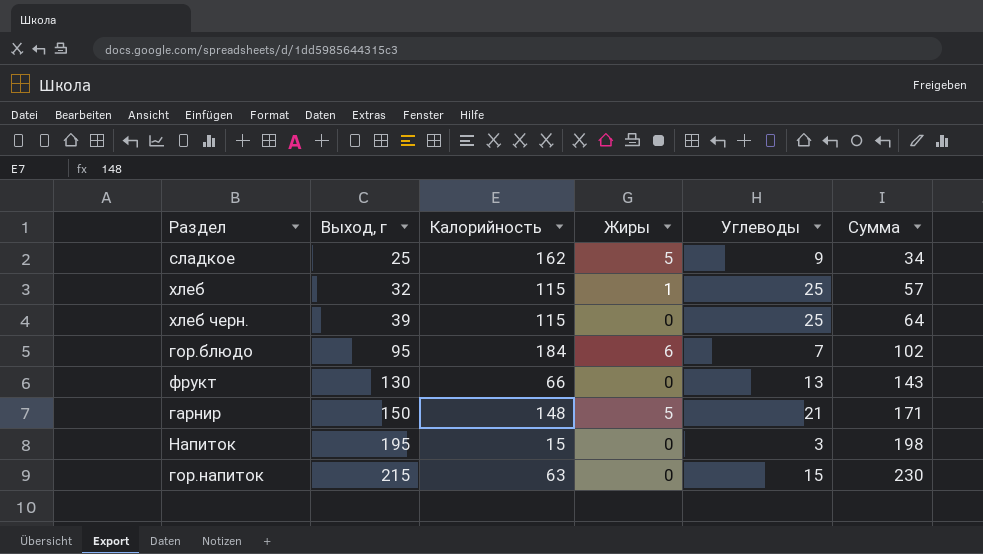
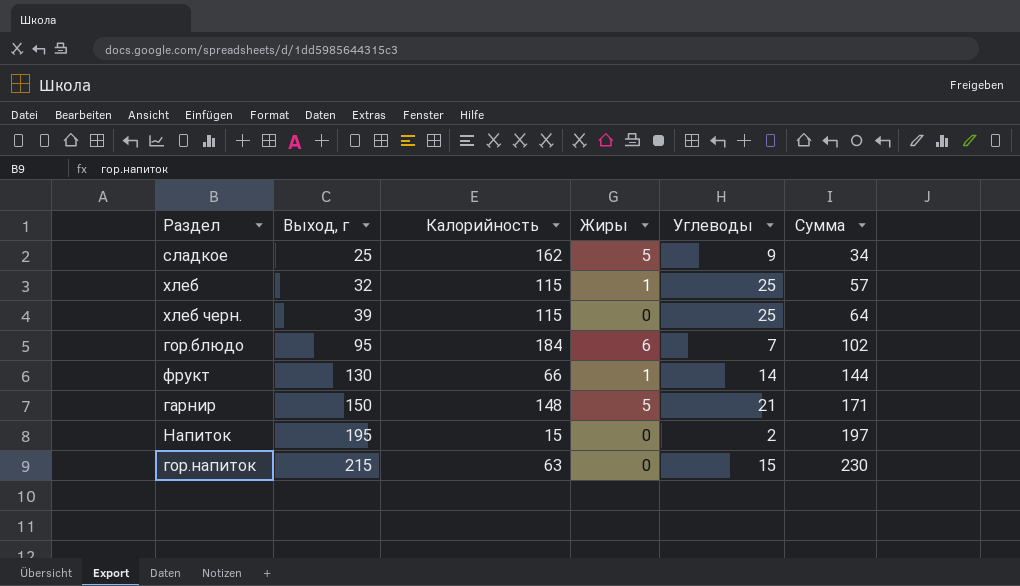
фрукт | Жиры: 0 -> 1
фрукт | Углеводы: 13 -> 14
фрукт | Сумма: 143 -> 144
Напиток | Углеводы: 3 -> 2
Напиток | Сумма: 198 -> 197

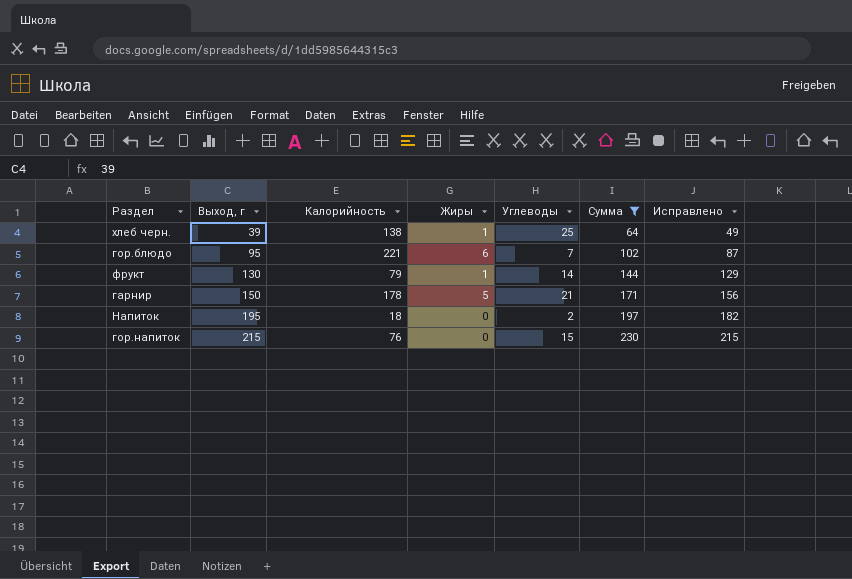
filter: none -> Сумма >= 64
column Исправлено | formula: none -> [Сумма] - 15
хлеб черн. | Калорийность: 115 -> 138
хлеб черн. | Жиры: 0 -> 1
гор.блюдо | Калорийность: 184 -> 221
фрукт | Калорийность: 66 -> 79
гарнир | Калорийность: 148 -> 178
Напиток | Калорийность: 15 -> 18
гор.напиток | Калорийность: 63 -> 76

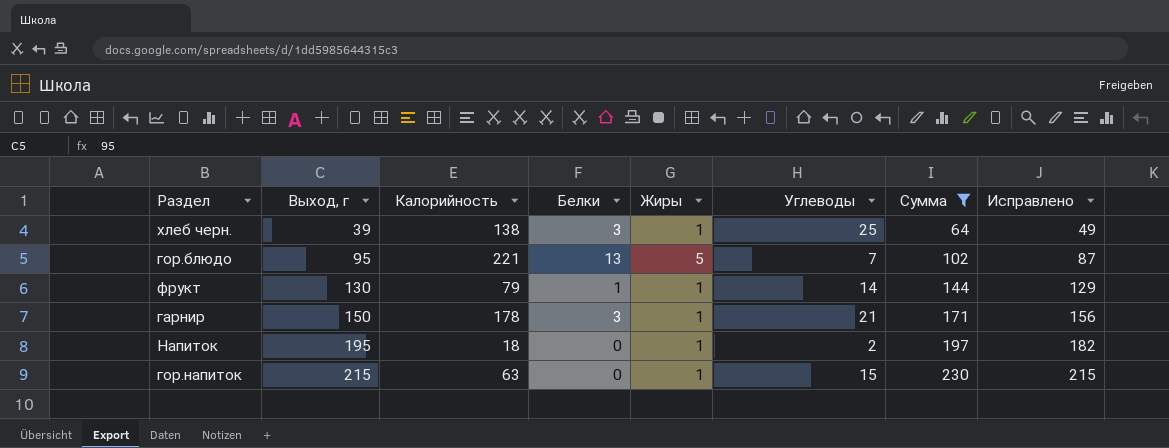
column Белки | position: none -> 4
гор.блюдо | Жиры: 6 -> 5
гарнир | Жиры: 5 -> 1
Напиток | Жиры: 0 -> 1
гор.напиток | Калорийность: 76 -> 63
гор.напиток | Жиры: 0 -> 1

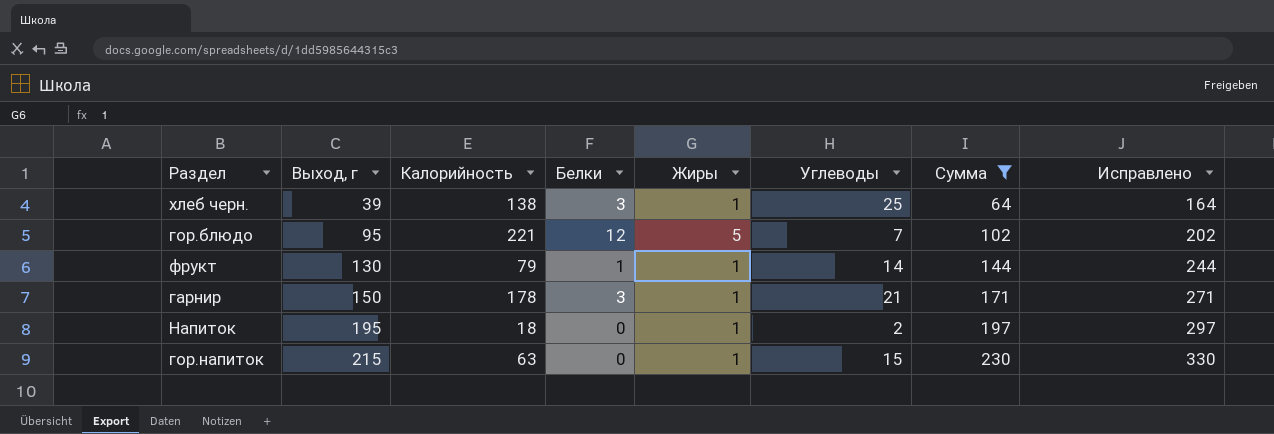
column Исправлено | formula: [Сумма] - 15 -> [Сумма] + 100
гор.блюдо | Белки: 13 -> 12

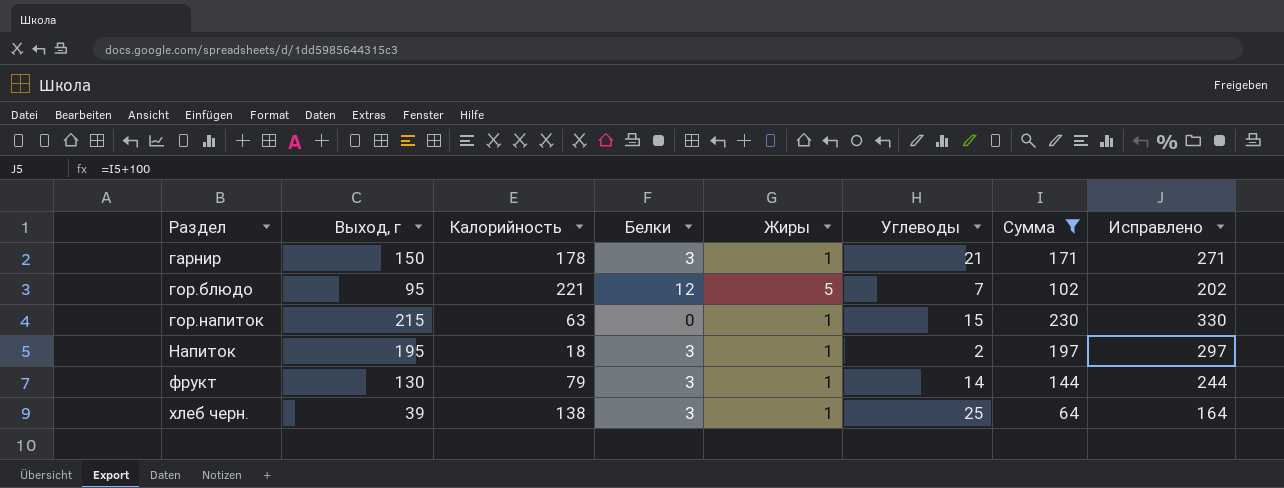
row order: Выход, г ascending -> Раздел ascending
Напиток | Белки: 0 -> 3
фрукт | Белки: 1 -> 3

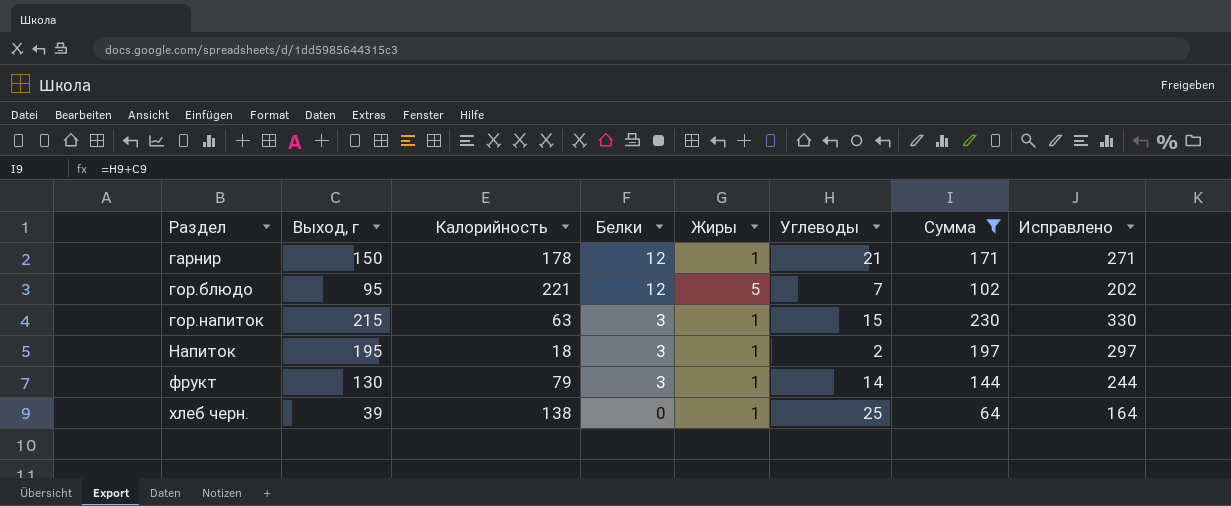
гарнир | Белки: 3 -> 12
гор.напиток | Белки: 0 -> 3
хлеб черн. | Белки: 3 -> 0

